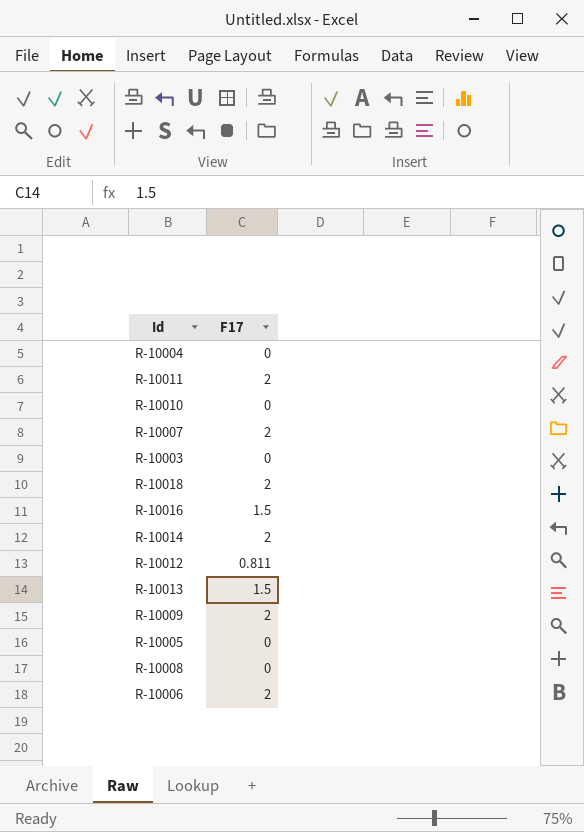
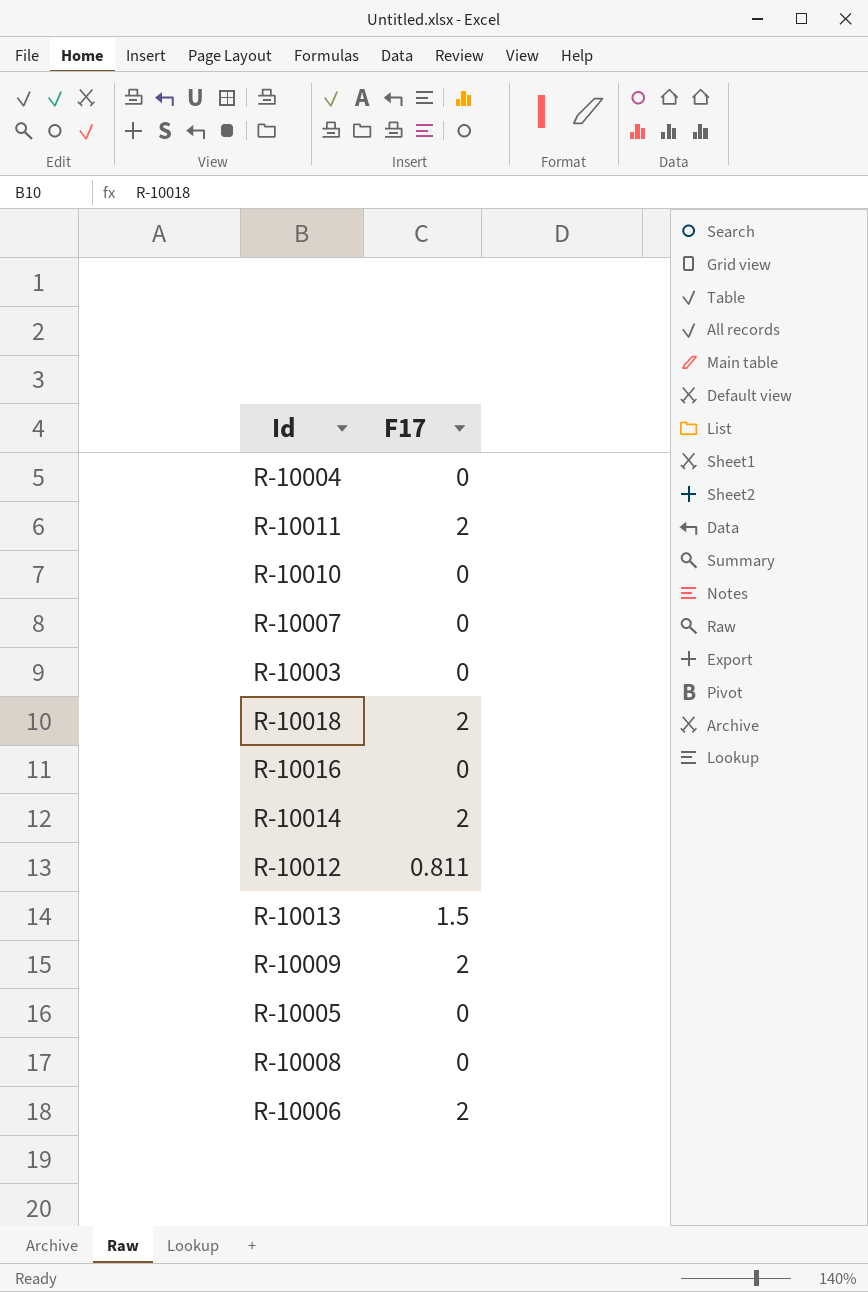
R-10007 | F17: 2 -> 0
R-10016 | F17: 1.5 -> 0

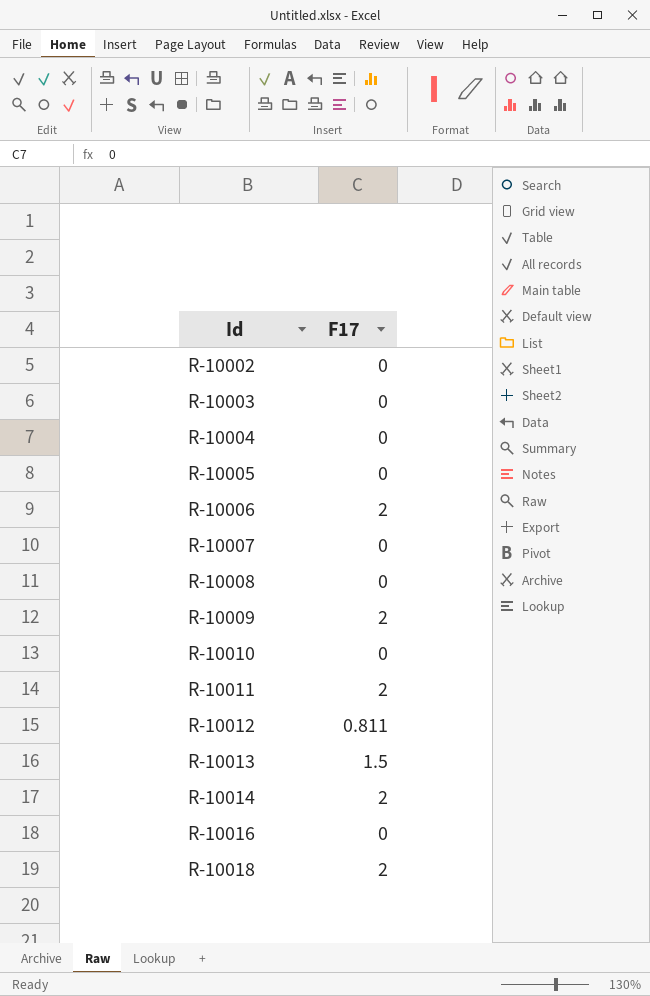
row order: none -> Id ascending
row R-10002: none -> 0

